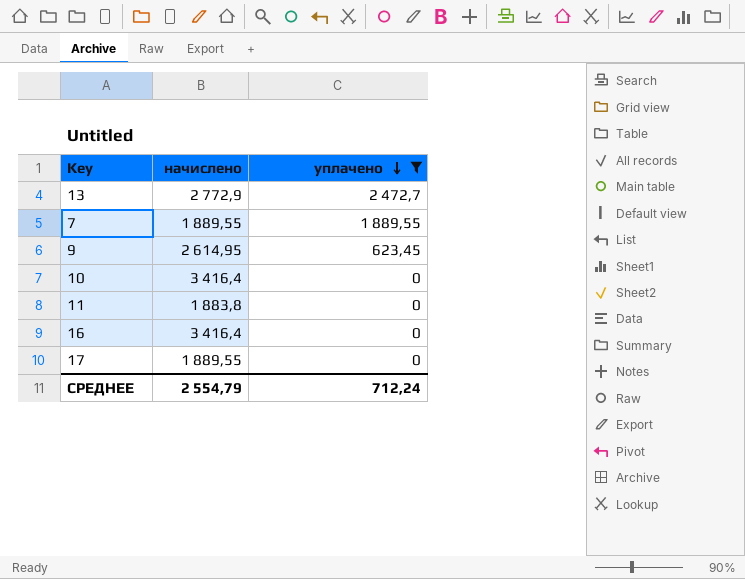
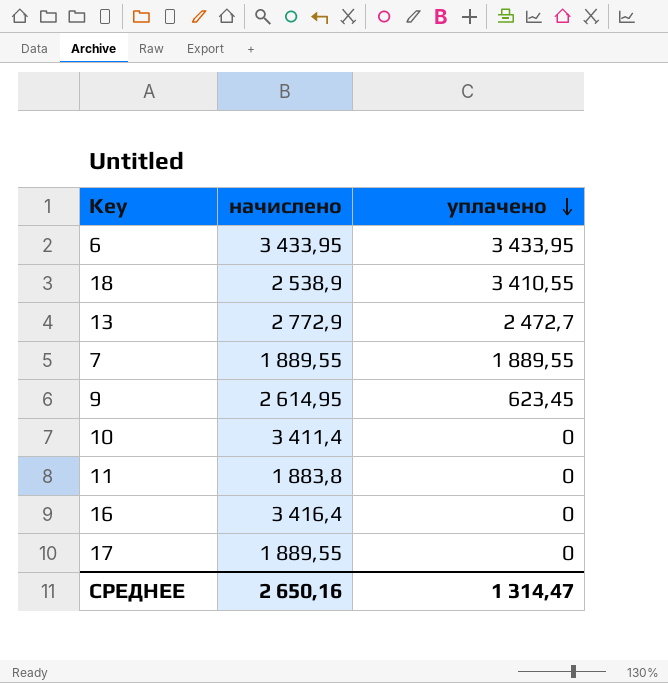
filter: уплачено <= 2 472,7 -> none
10 | начислено: 3 416,4 -> 3 411,4
СРЕДНЕЕ | начислено: 2 554,79 -> 2 650,16
СРЕДНЕЕ | уплачено: 712,24 -> 1 314,47

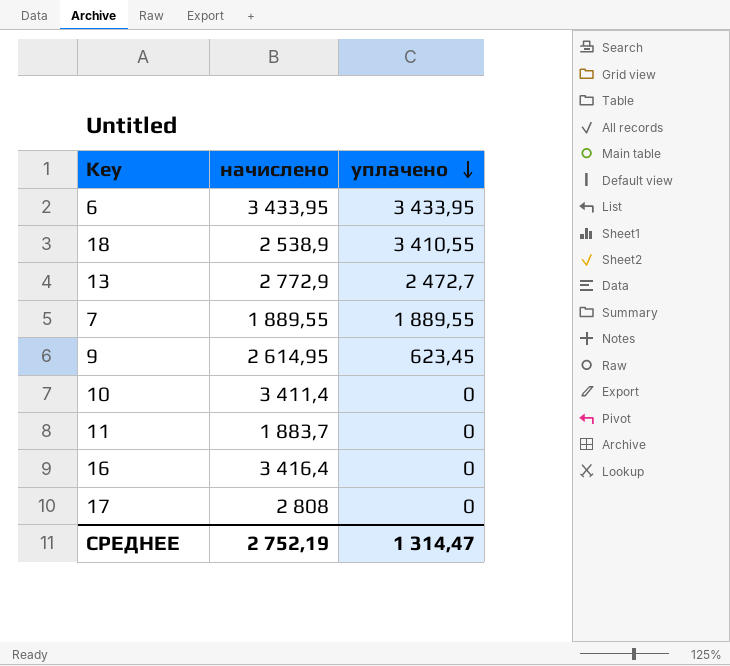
11 | начислено: 1 883,8 -> 1 883,7
17 | начислено: 1 889,55 -> 2 808
СРЕДНЕЕ | начислено: 2 650,16 -> 2 752,19

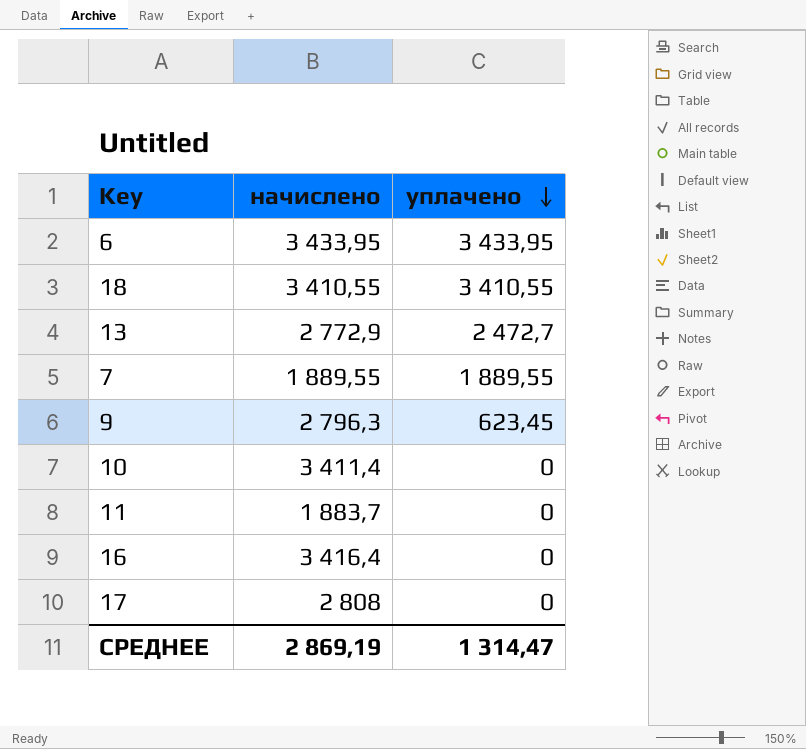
18 | начислено: 2 538,9 -> 3 410,55
9 | начислено: 2 614,95 -> 2 796,3
СРЕДНЕЕ | начислено: 2 752,19 -> 2 869,19

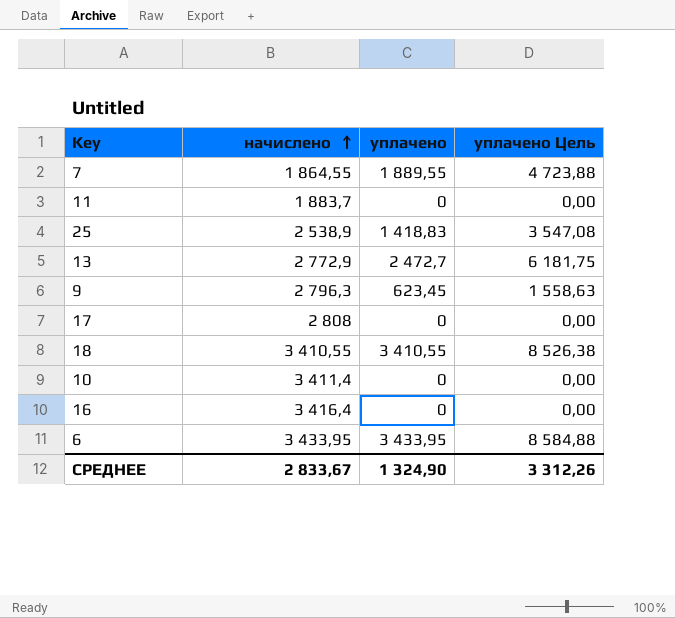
row order: уплачено descending -> начислено ascending
column уплачено Цель | formula: none -> [уплачено] * 2,5
7 | начислено: 1 889,55 -> 1 864,55
row 25: none -> 2 538,9 | 1 418,83 | 3 547,08
СРЕДНЕЕ | начислено: 2 869,19 -> 2 833,67
СРЕДНЕЕ | уплачено: 1 314,47 -> 1 324,90

